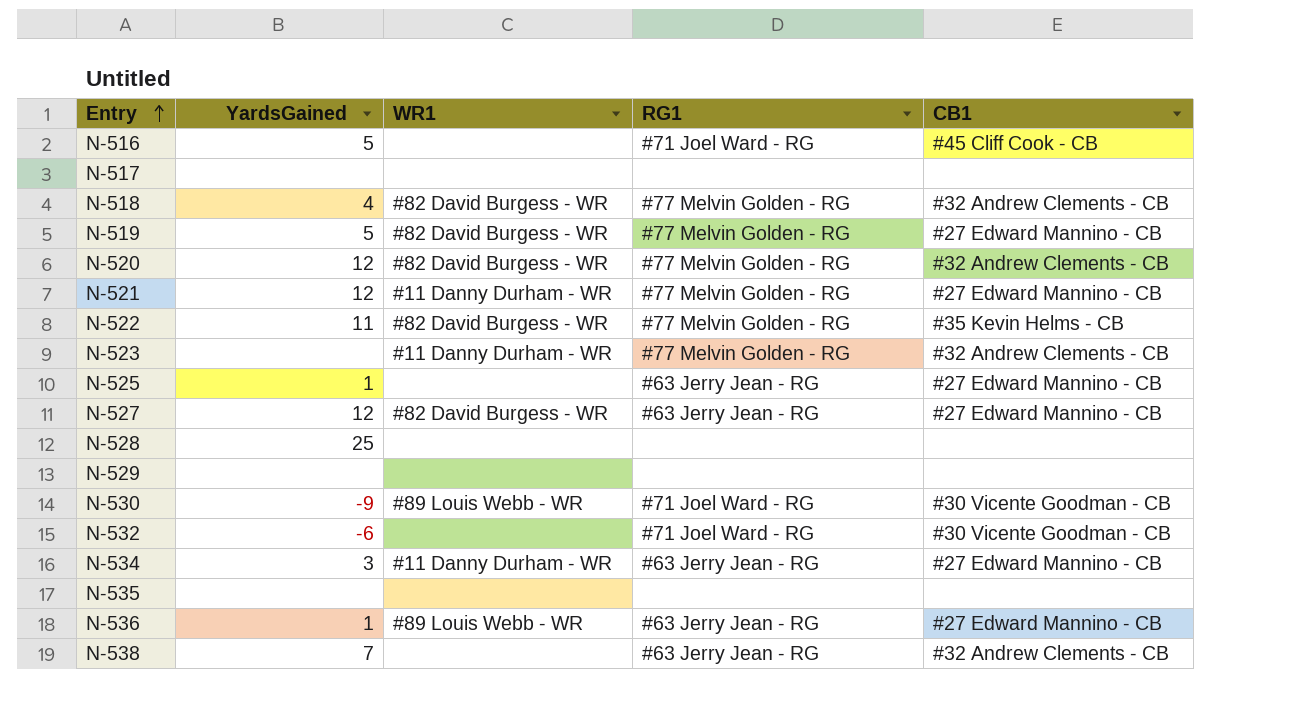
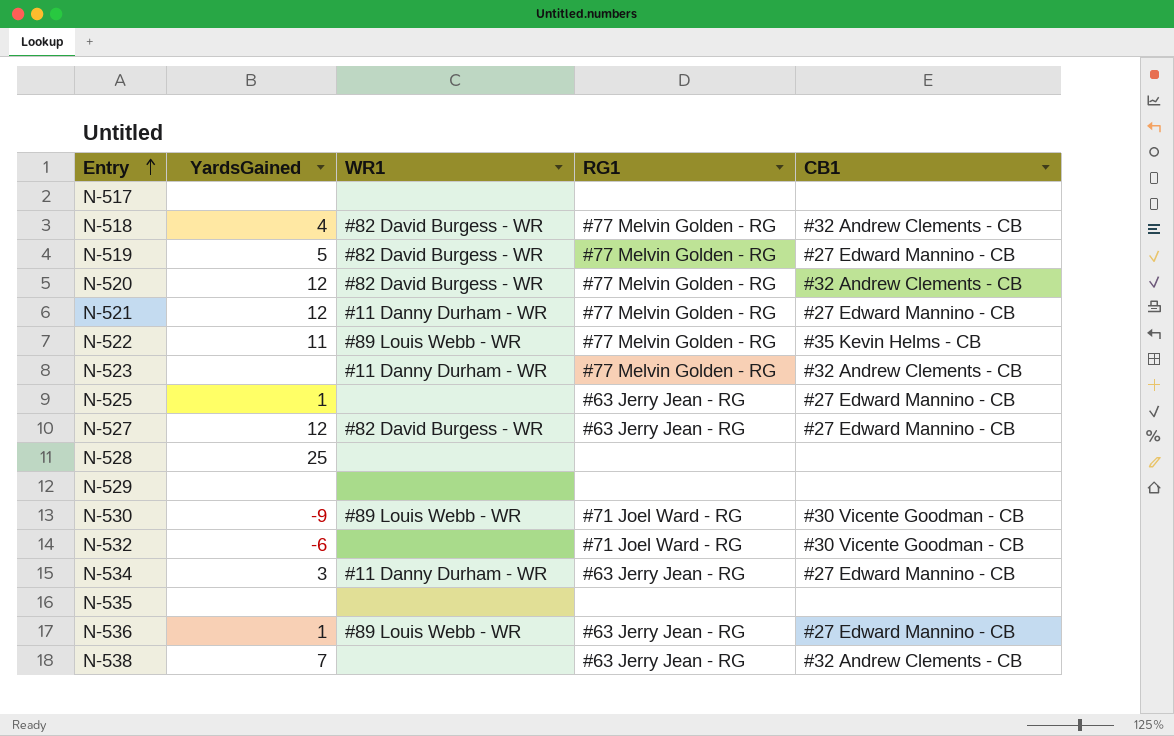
row N-516: 5 | none | #71 Joel Ward - RG | #45 Cliff Cook - CB -> none
N-522 | WR1: #82 David Burgess - WR -> #89 Louis Webb - WR

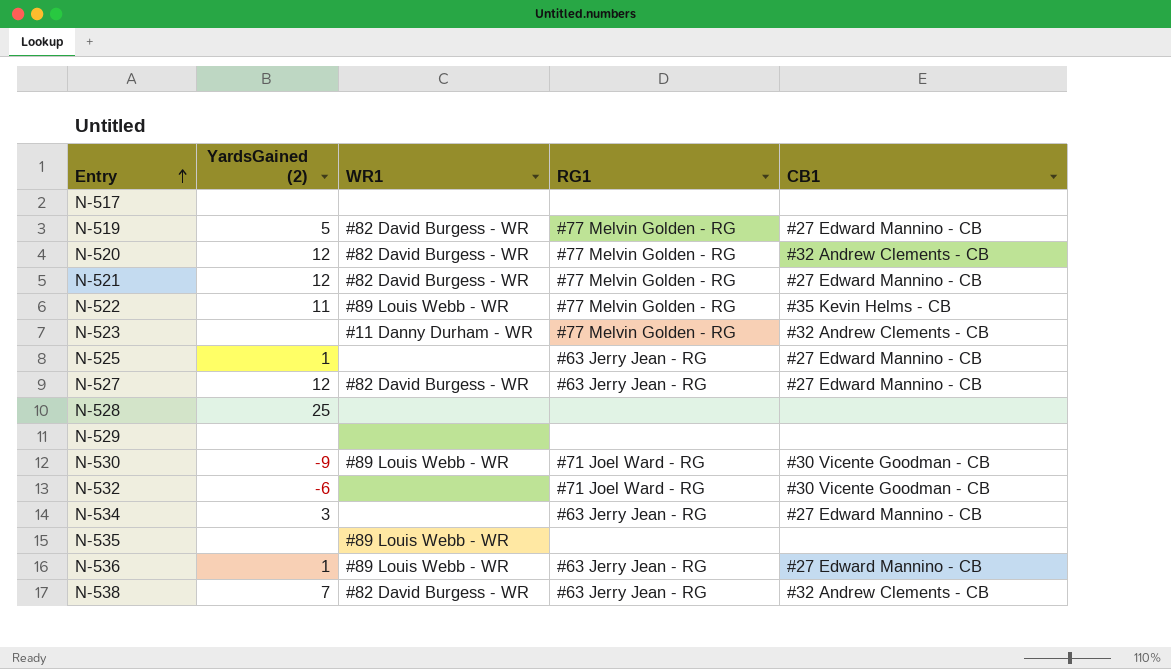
column name: YardsGained -> YardsGained (2)
row N-518: 4 | #82 David Burgess - WR | #77 Melvin Golden - RG | #32 Andrew Clements - CB -> none
N-521 | WR1: #11 Danny Durham - WR -> #82 David Burgess - WR
N-534 | WR1: #11 Danny Durham - WR -> none
N-535 | WR1: none -> #89 Louis Webb - WR
N-538 | WR1: none -> #82 David Burgess - WR

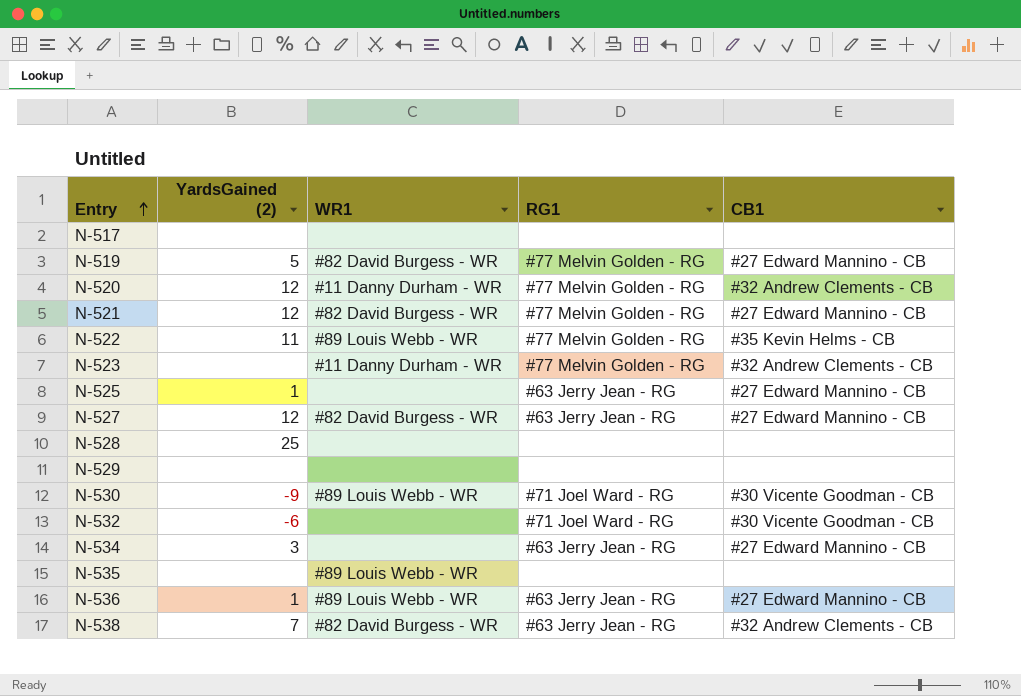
N-520 | WR1: #82 David Burgess - WR -> #11 Danny Durham - WR

